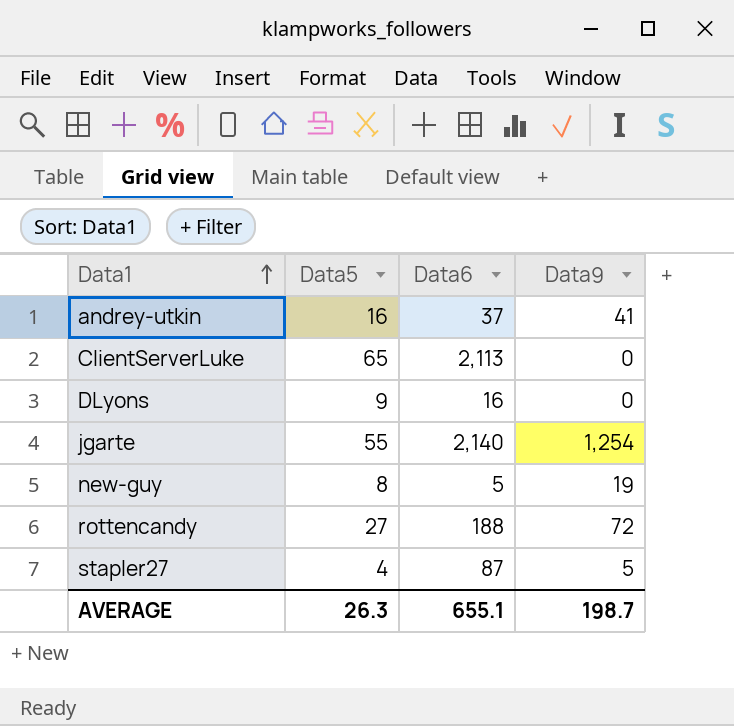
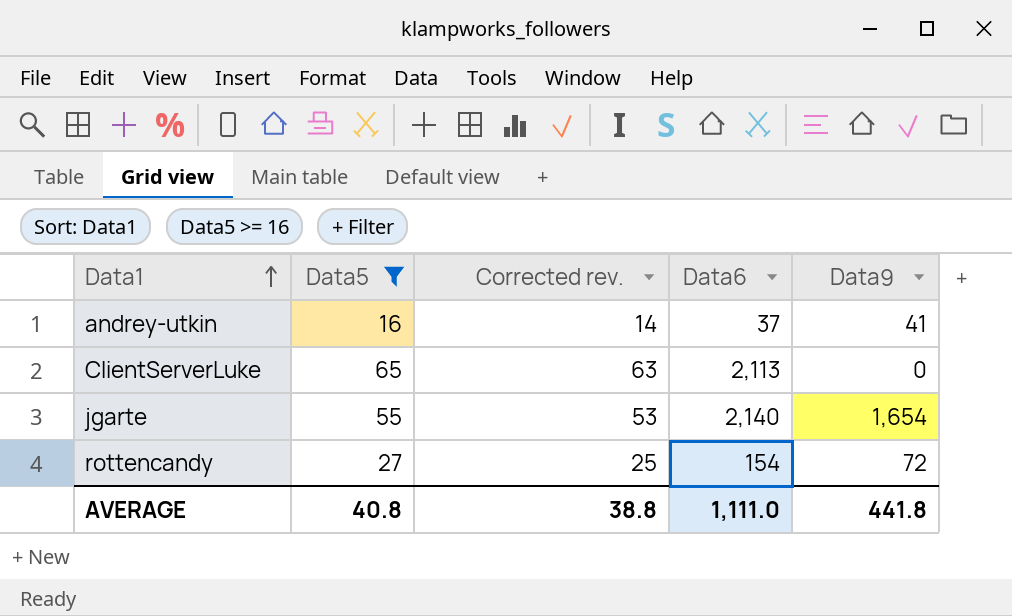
filter: none -> Data5 >= 16
column Corrected rev. | formula: none -> [Data5] - 2
jgarte | Data9: 1,254 -> 1,654
rottencandy | Data6: 188 -> 154
AVERAGE | Data5: 26.3 -> 40.8
AVERAGE | Data6: 655.1 -> 1,111.0
AVERAGE | Data9: 198.7 -> 441.8

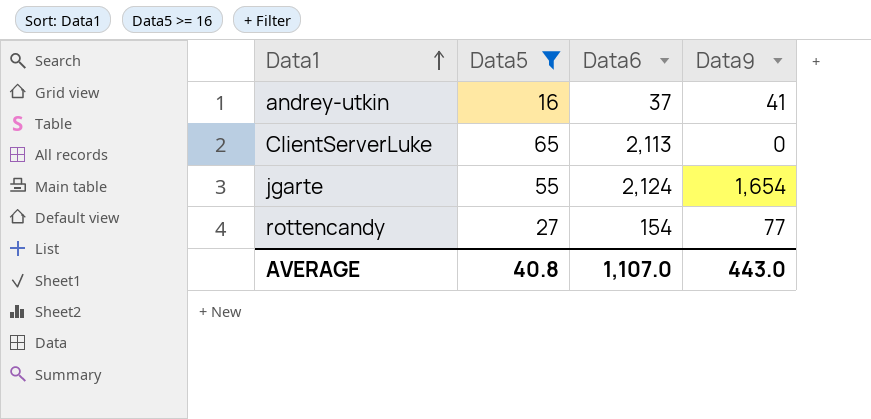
column Corrected rev. | formula: [Data5] - 2 -> none
jgarte | Data6: 2,140 -> 2,124
rottencandy | Data9: 72 -> 77
AVERAGE | Data6: 1,111.0 -> 1,107.0
AVERAGE | Data9: 441.8 -> 443.0

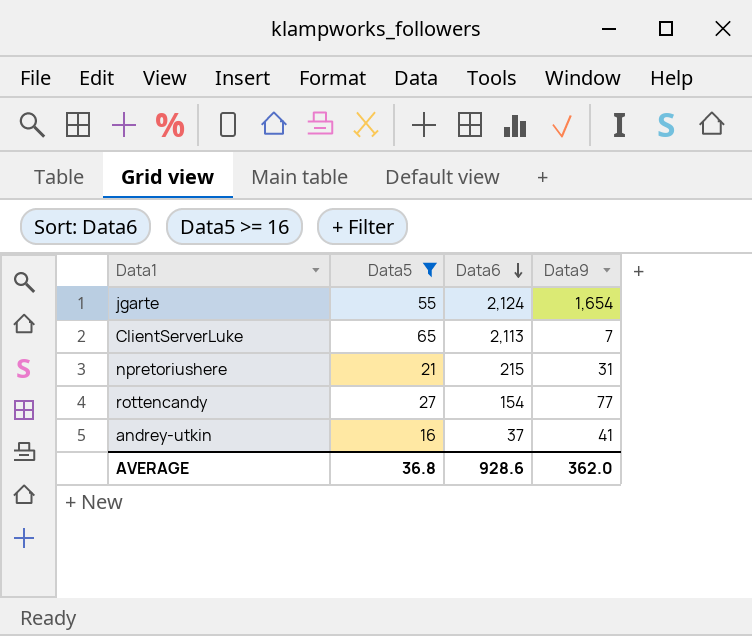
row order: Data1 ascending -> Data6 descending
ClientServerLuke | Data9: 0 -> 7
row npretoriushere: none -> 21 | 215 | 31
AVERAGE | Data5: 40.8 -> 36.8
AVERAGE | Data6: 1,107.0 -> 928.6
AVERAGE | Data9: 443.0 -> 362.0

